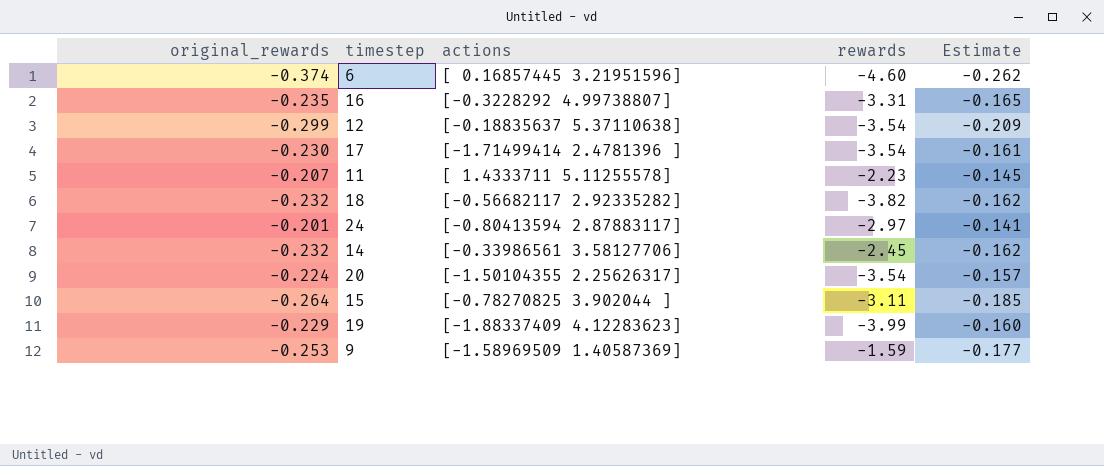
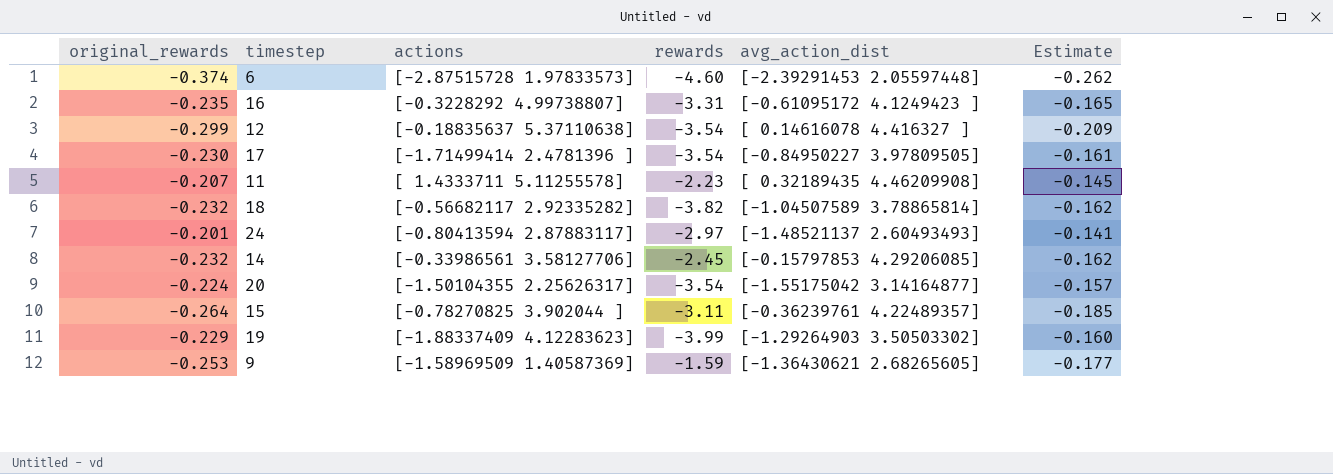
column avg_action_dist | position: none -> 5
6 | actions: [ 0.16857445 3.21951596] -> [-2.87515728 1.97833573]

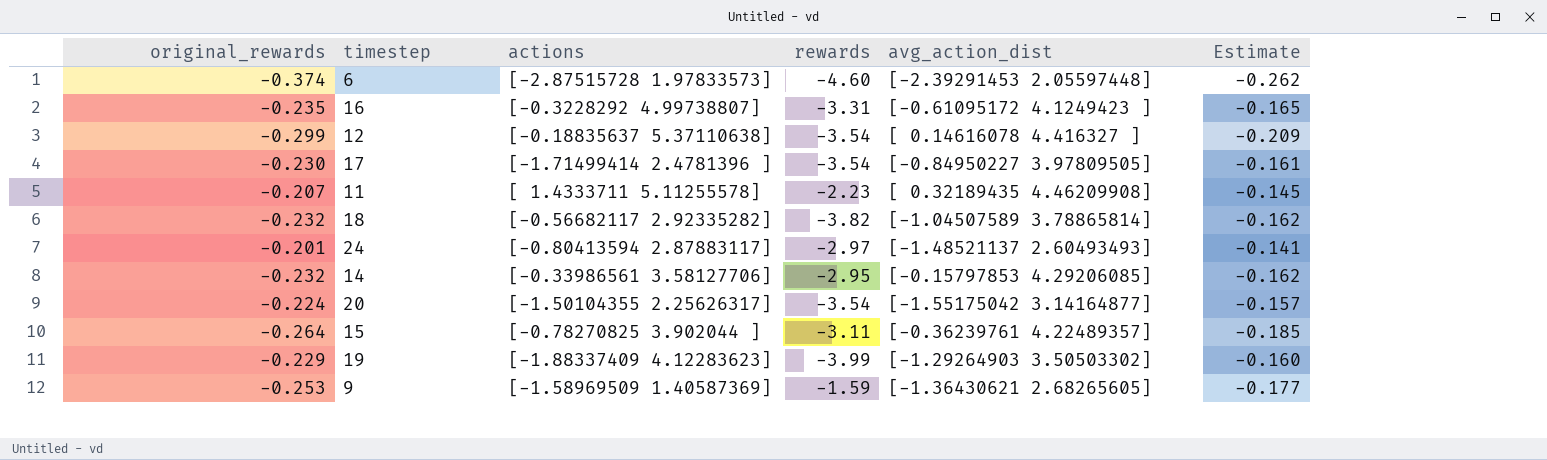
14 | rewards: -2.45 -> -2.95

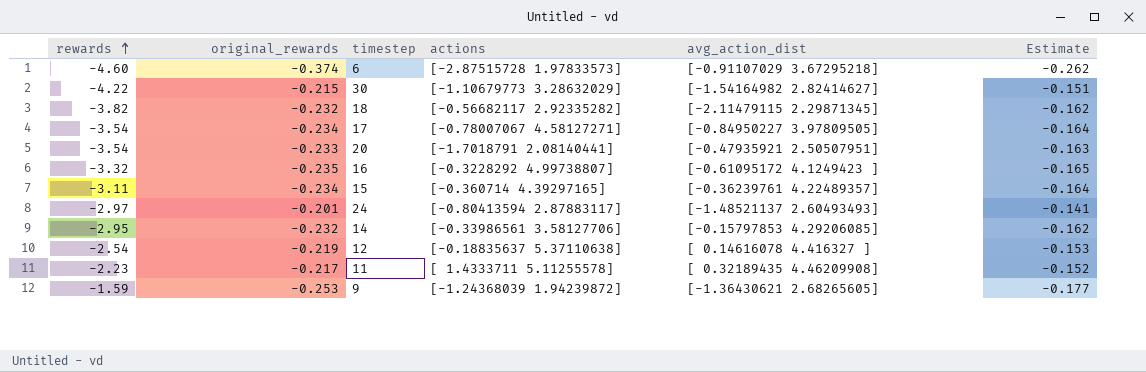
row order: none -> rewards ascending
column rewards | position: 4 -> 1
row 19: -0.229 | [-1.88337409 4.12283623] | -3.99 | [-1.29264903 3.50503302] | -0.160 -> none
6 | avg_action_dist: [-2.39291453 2.05597448] -> [-0.91107029 3.67295218]
row 30: none -> -4.22 | -0.215 | [-1.10679773 3.28632029] | [-1.54164982 2.82414627] | -0.151
18 | avg_action_dist: [-1.04507589 3.78865814] -> [-2.11479115 2.29871345]
17 | original_rewards: -0.230 -> -0.234
17 | actions: [-1.71499414 2.4781396 ] -> [-0.78007067 4.58127271]
17 | Estimate: -0.161 -> -0.164
20 | original_rewards: -0.224 -> -0.233
20 | actions: [-1.50104355 2.25626317] -> [-1.7018791 2.08140441]
20 | avg_action_dist: [-1.55175042 3.14164877] -> [-0.47935921 2.50507951]
20 | Estimate: -0.157 -> -0.163
16 | rewards: -3.31 -> -3.32
15 | original_rewards: -0.264 -> -0.234
15 | actions: [-0.78270825 3.902044 ] -> [-0.360714 4.39297165]
15 | Estimate: -0.185 -> -0.164
12 | rewards: -3.54 -> -2.54
12 | original_rewards: -0.299 -> -0.219
12 | Estimate: -0.209 -> -0.153
11 | original_rewards: -0.207 -> -0.217
11 | Estimate: -0.145 -> -0.152
9 | actions: [-1.58969509 1.40587369] -> [-1.24368039 1.94239872]

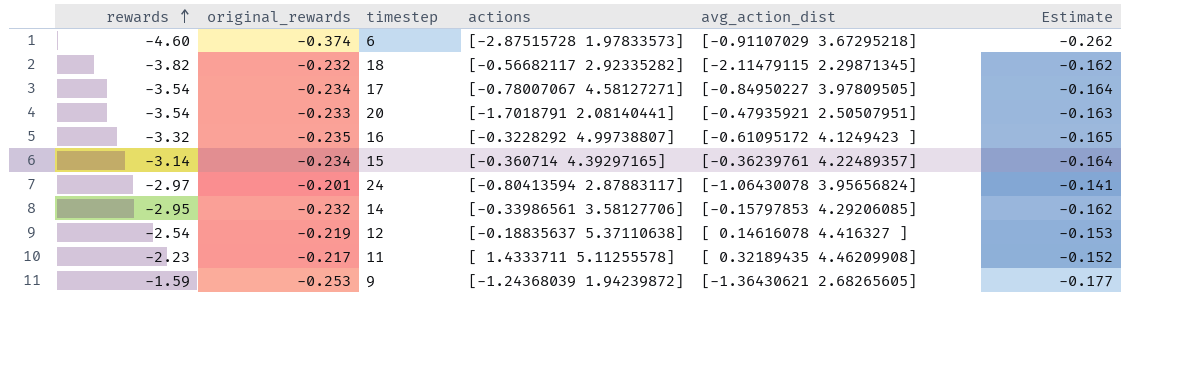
row 30: -4.22 | -0.215 | [-1.10679773 3.28632029] | [-1.54164982 2.82414627] | -0.151 -> none
15 | rewards: -3.11 -> -3.14
24 | avg_action_dist: [-1.48521137 2.60493493] -> [-1.06430078 3.95656824]

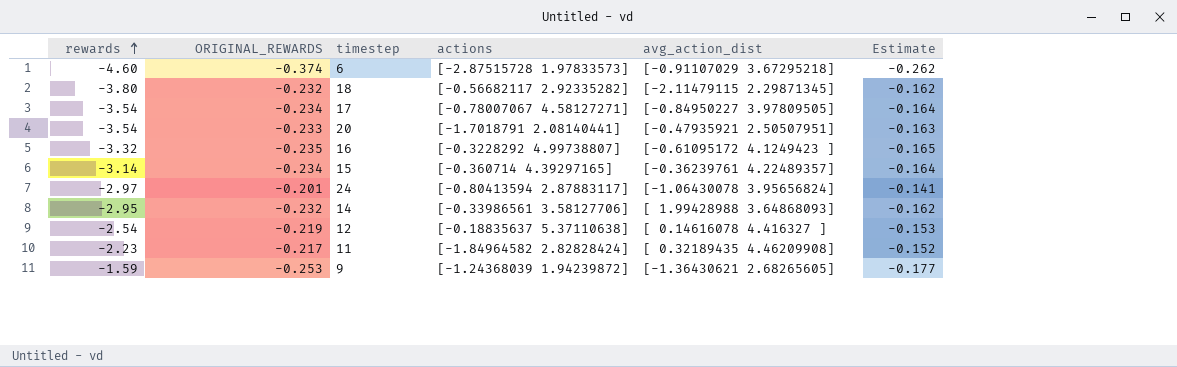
column name: original_rewards -> ORIGINAL_REWARDS
18 | rewards: -3.82 -> -3.80
14 | avg_action_dist: [-0.15797853 4.29206085] -> [ 1.99428988 3.64868093]
11 | actions: [ 1.4333711 5.11255578] -> [-1.84964582 2.82828424]

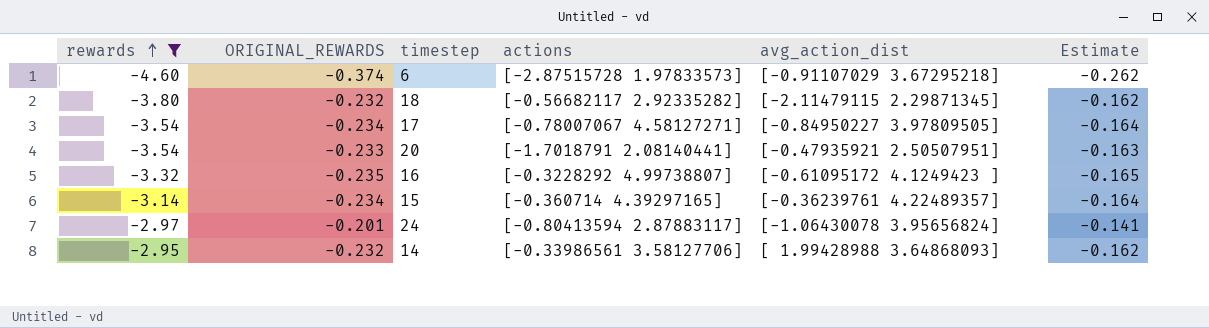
filter: none -> rewards <= -2.95

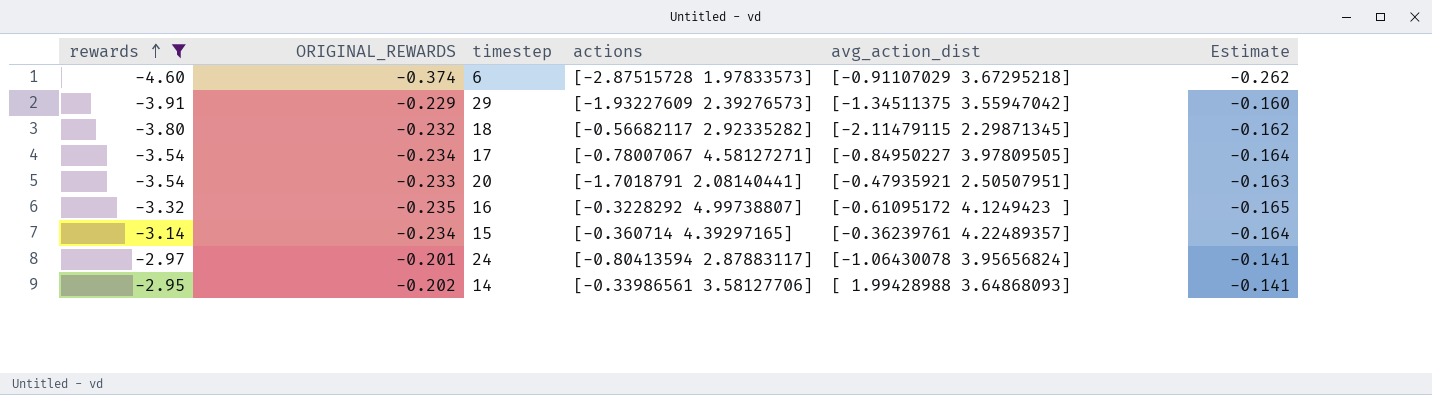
row 29: none -> -3.91 | -0.229 | [-1.93227609 2.39276573] | [-1.34511375 3.55947042] | -0.160
14 | ORIGINAL_REWARDS: -0.232 -> -0.202
14 | Estimate: -0.162 -> -0.141

